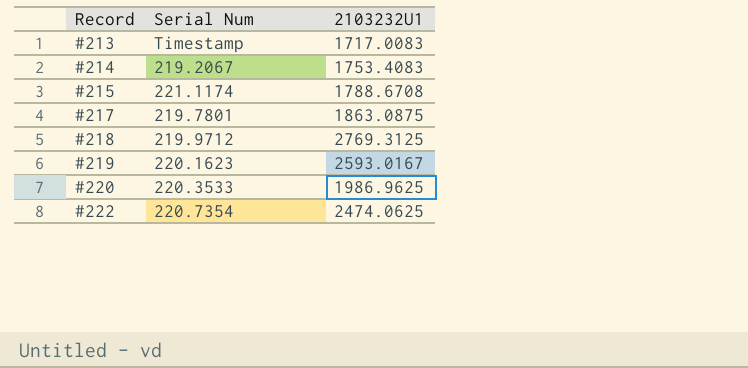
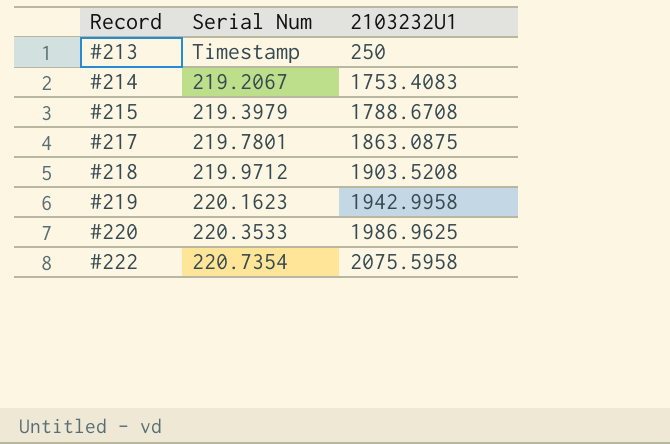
#213 | 2103232U1: 1717.0083 -> 250
#215 | Serial Num: 221.1174 -> 219.3979
#218 | 2103232U1: 2769.3125 -> 1903.5208
#219 | 2103232U1: 2593.0167 -> 1942.9958
#222 | 2103232U1: 2474.0625 -> 2075.5958

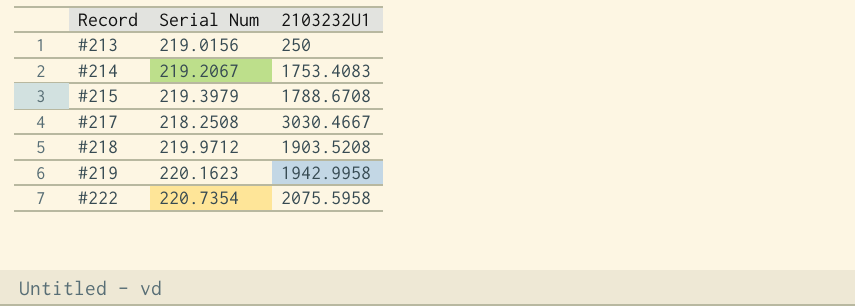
row #220: 220.3533 | 1986.9625 -> none
#213 | Serial Num: Timestamp -> 219.0156
#217 | Serial Num: 219.7801 -> 218.2508
#217 | 2103232U1: 1863.0875 -> 3030.4667

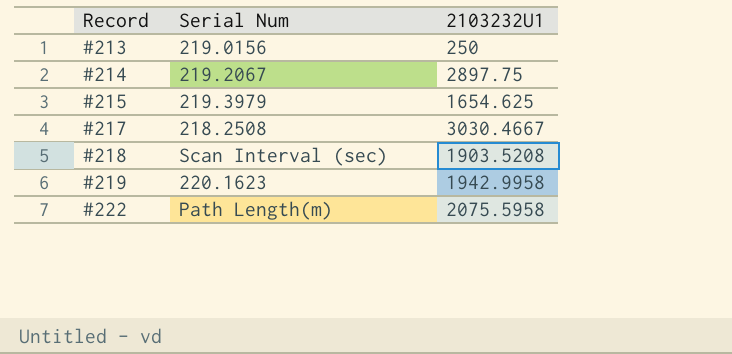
#214 | 2103232U1: 1753.4083 -> 2897.75
#215 | 2103232U1: 1788.6708 -> 1654.625
#218 | Serial Num: 219.9712 -> Scan Interval (sec)
#222 | Serial Num: 220.7354 -> Path Length(m)

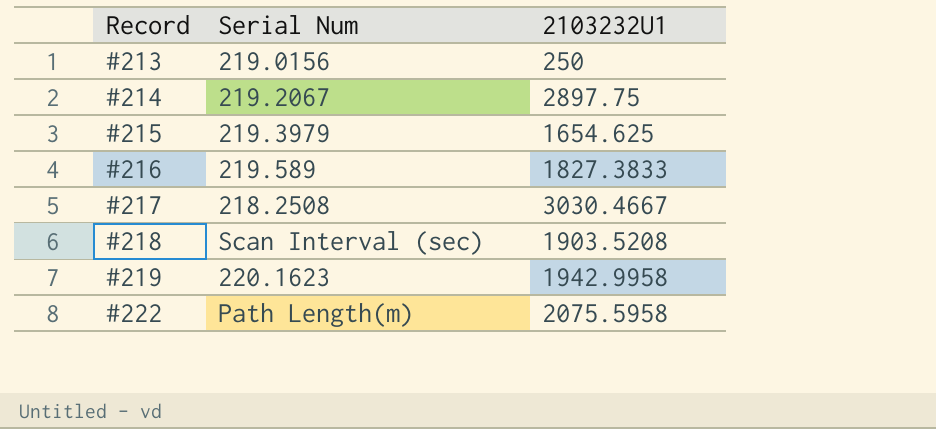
row #216: none -> 219.589 | 1827.3833

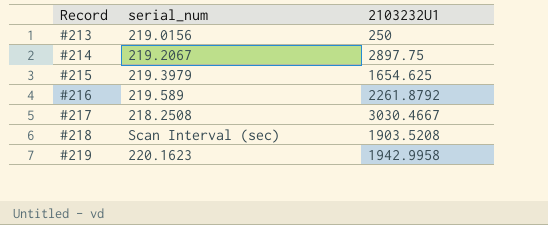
column name: Serial Num -> serial_num
row #222: Path Length(m) | 2075.5958 -> none
#216 | 2103232U1: 1827.3833 -> 2261.8792

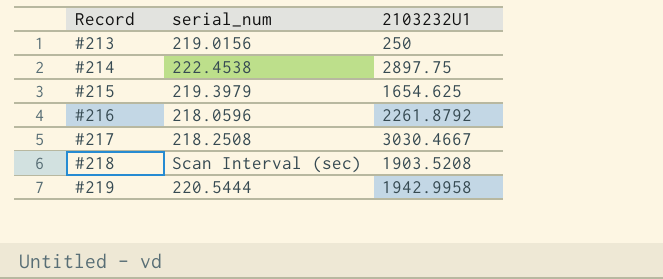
#214 | serial_num: 219.2067 -> 222.4538
#216 | serial_num: 219.589 -> 218.0596
#219 | serial_num: 220.1623 -> 220.5444

